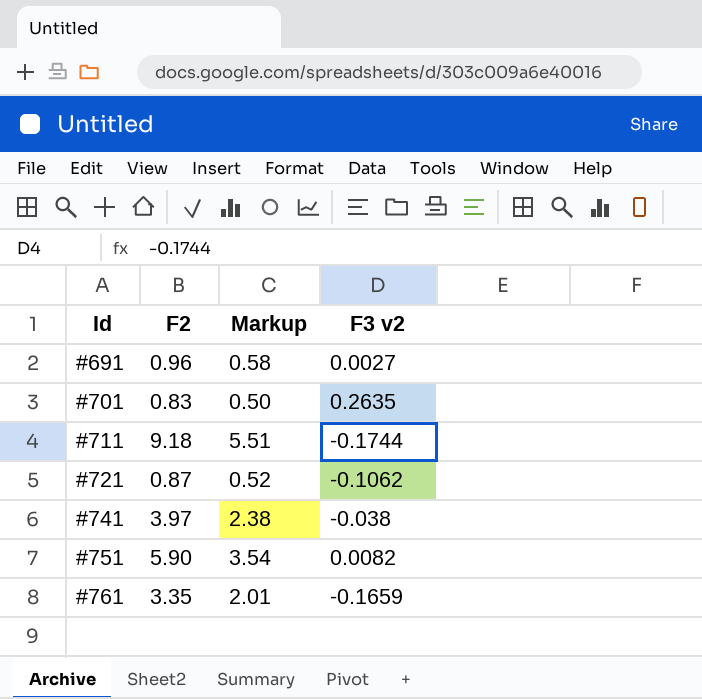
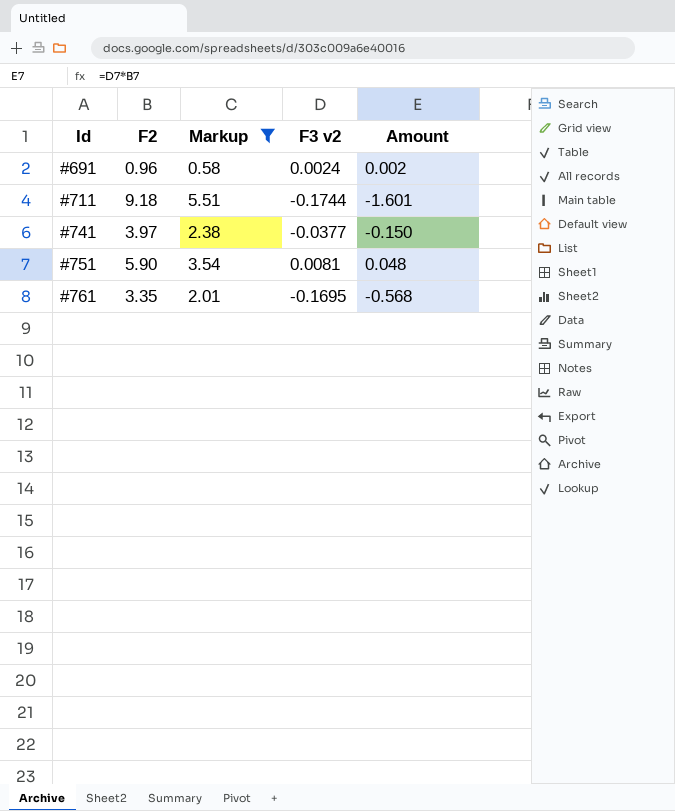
filter: none -> Markup >= 0.58
column Amount | formula: none -> [F2] * [F3 v2]
#691 | F3 v2: 0.0027 -> 0.0024
#741 | F3 v2: -0.038 -> -0.0377
#751 | F3 v2: 0.0082 -> 0.0081
#761 | F3 v2: -0.1659 -> -0.1695

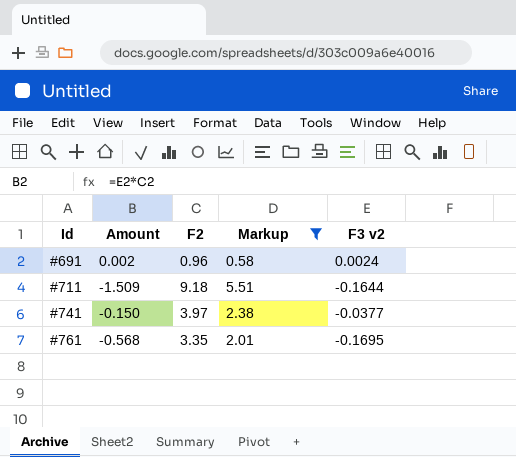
column Amount | position: 5 -> 2
row #751: 5.90 | 3.54 | 0.0081 | 0.048 -> none
#711 | Amount: -1.601 -> -1.509
#711 | F3 v2: -0.1744 -> -0.1644

